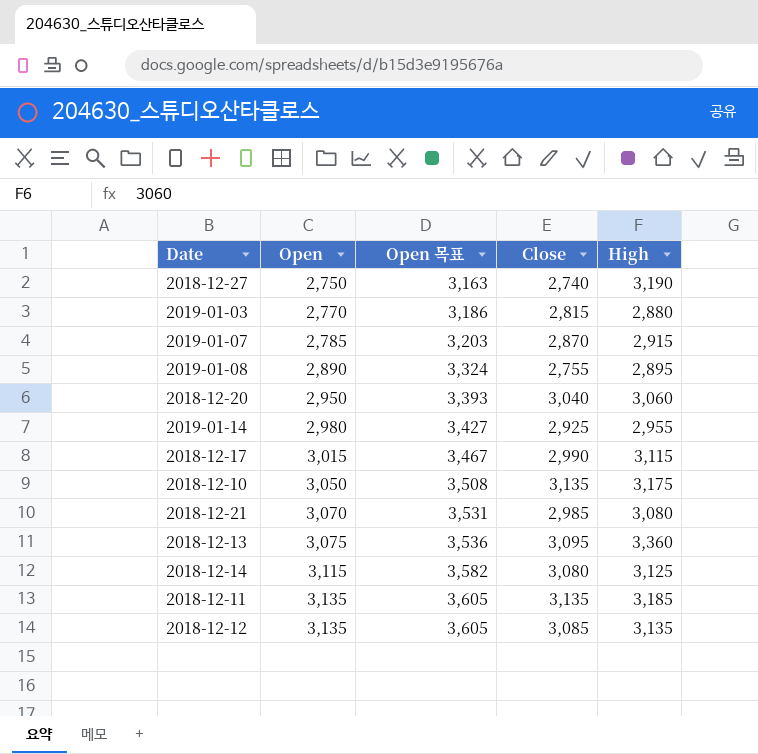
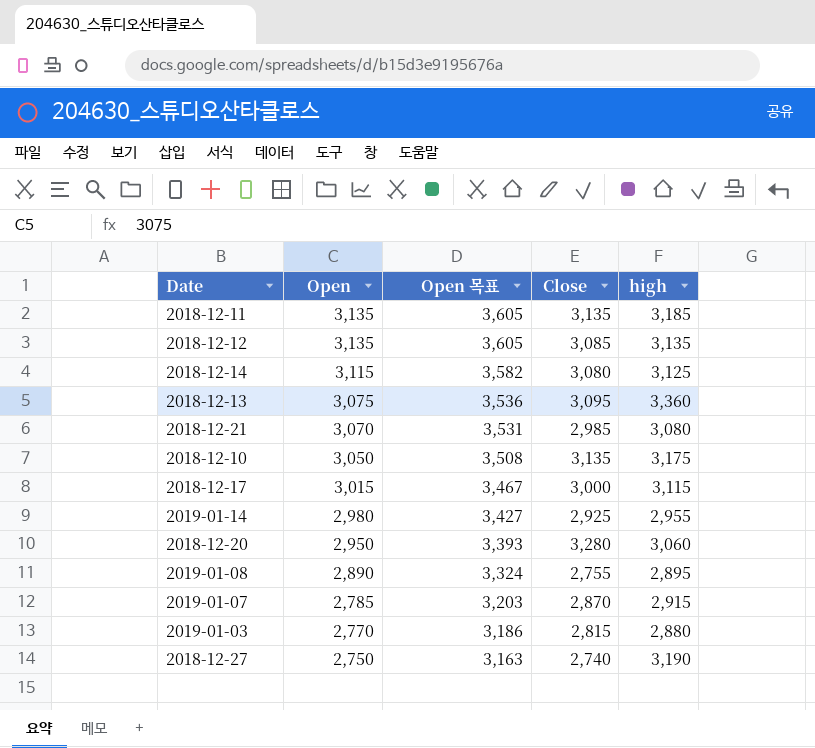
row order: Open ascending -> Open descending
column name: High -> high
2018-12-17 | Close: 2,990 -> 3,000
2018-12-20 | Close: 3,040 -> 3,280

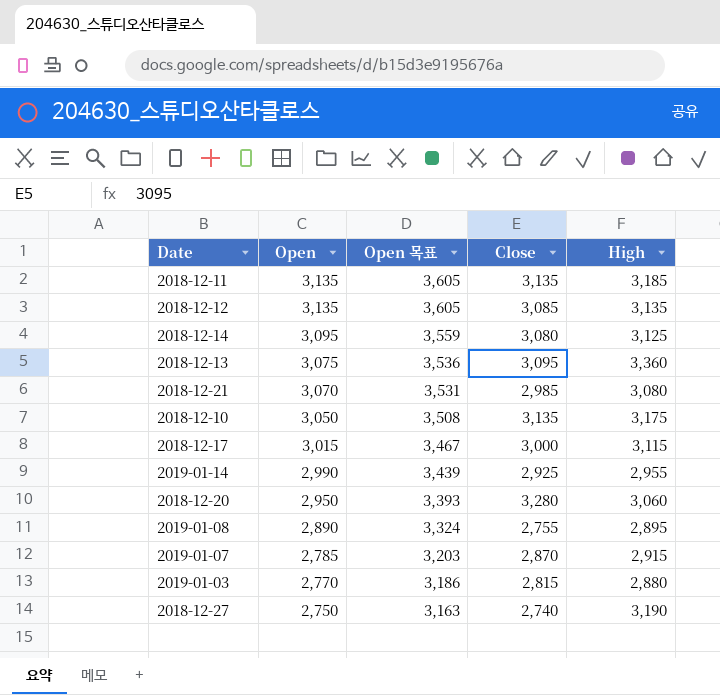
column name: high -> High
2018-12-14 | Open: 3,115 -> 3,095
2018-12-14 | Open 목표: 3,582 -> 3,559
2019-01-14 | Open: 2,980 -> 2,990
2019-01-14 | Open 목표: 3,427 -> 3,439

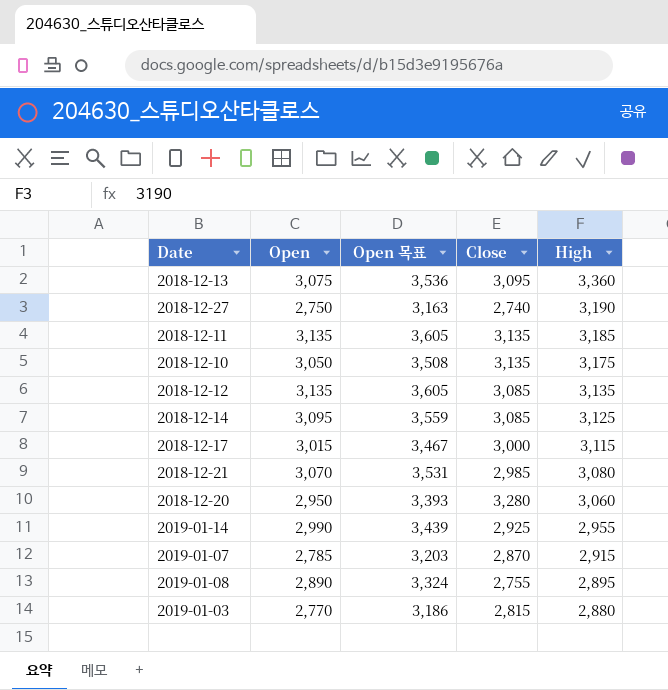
row order: Open descending -> High descending
2018-12-14 | Close: 3,080 -> 3,085

